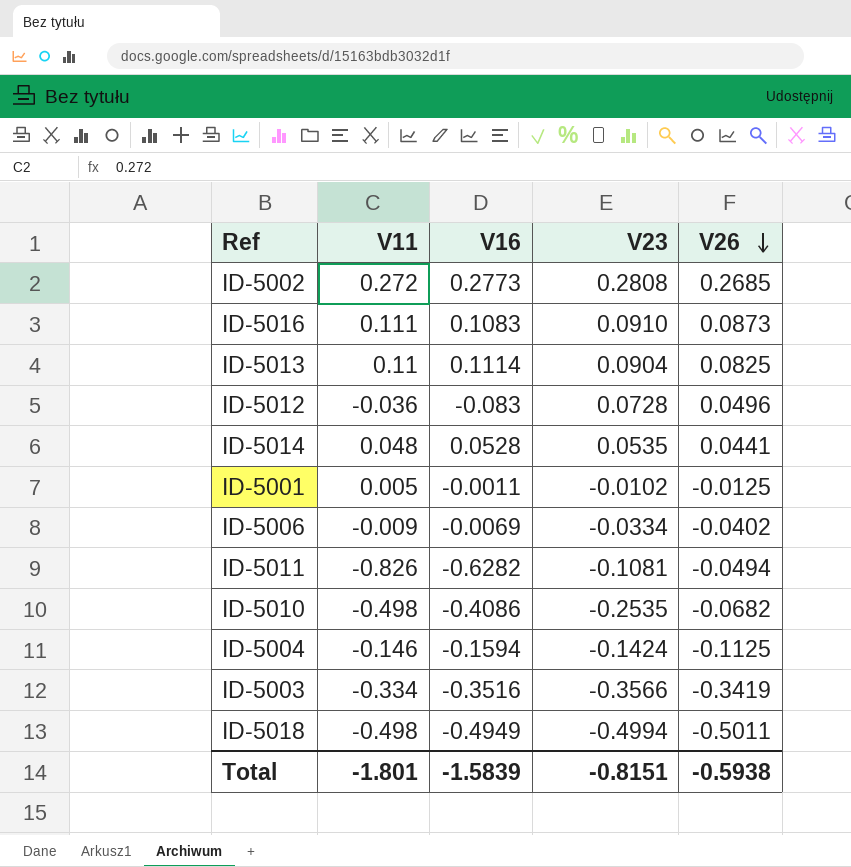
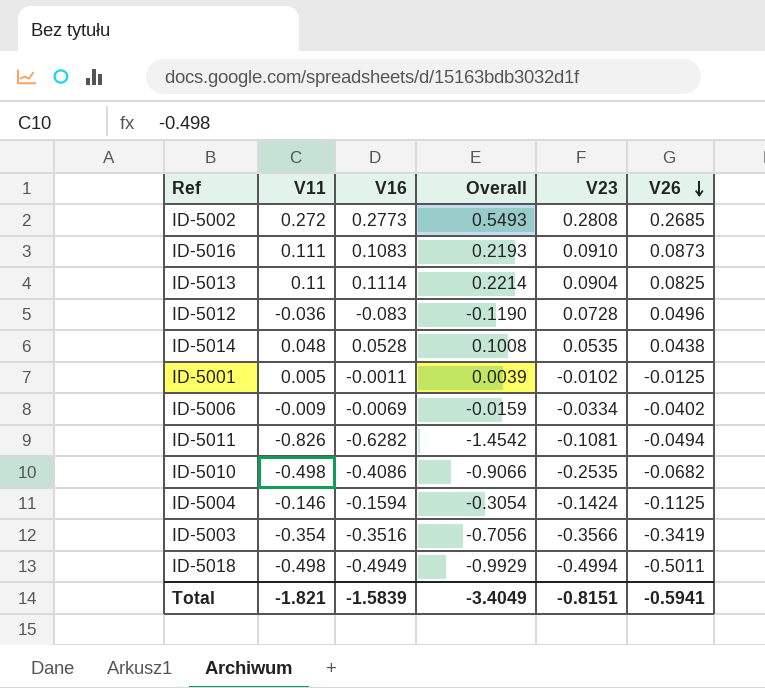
column Overall | formula: none -> [V11] + [V16]
ID-5014 | V26: 0.0441 -> 0.0438
ID-5003 | V11: -0.334 -> -0.354
Total | V11: -1.801 -> -1.821
Total | V26: -0.5938 -> -0.5941

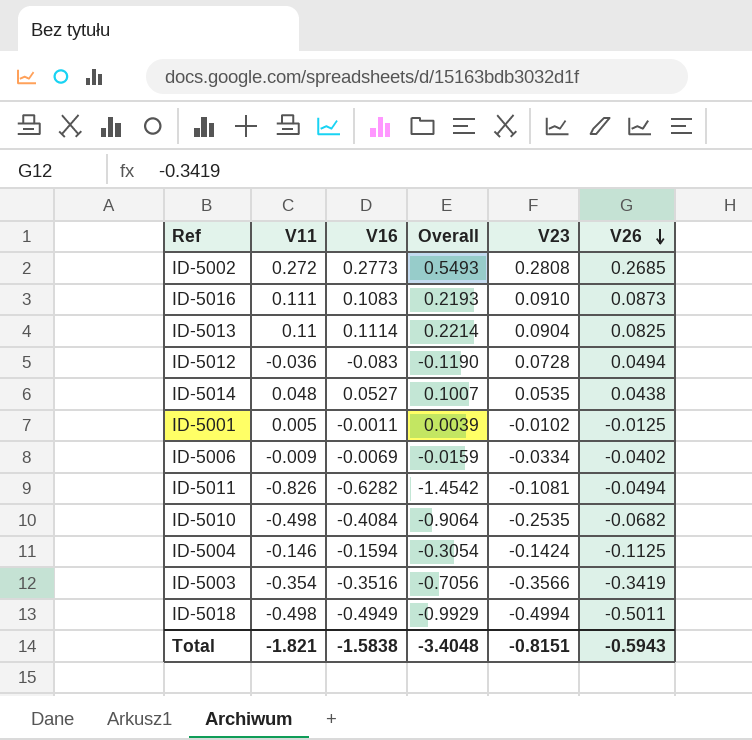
ID-5012 | V26: 0.0496 -> 0.0494
ID-5014 | V16: 0.0528 -> 0.0527
ID-5014 | Overall: 0.1008 -> 0.1007
ID-5010 | V16: -0.4086 -> -0.4084
ID-5010 | Overall: -0.9066 -> -0.9064
Total | V16: -1.5839 -> -1.5838
Total | Overall: -3.4049 -> -3.4048
Total | V26: -0.5941 -> -0.5943

